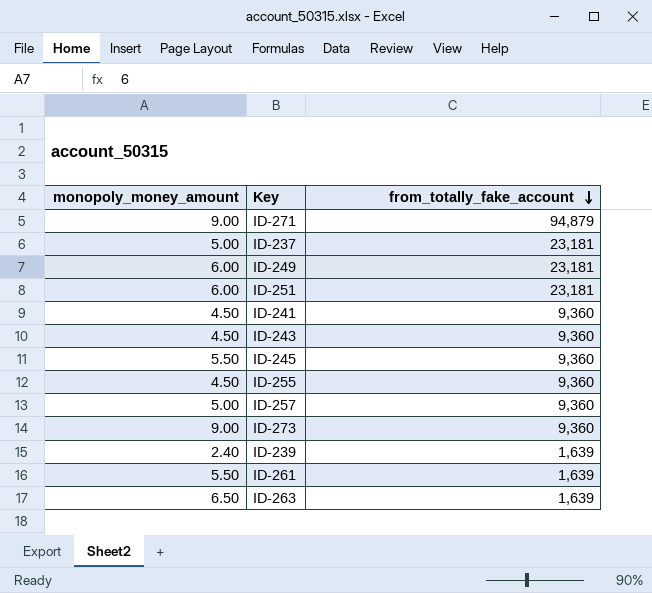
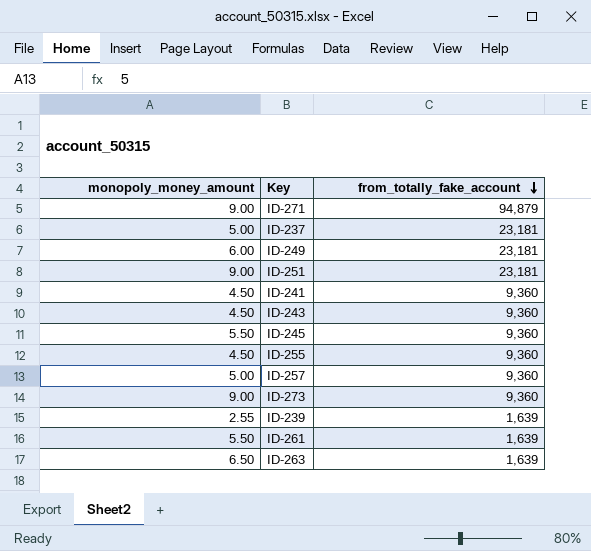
ID-251 | monopoly_money_amount: 6.00 -> 9.00
ID-239 | monopoly_money_amount: 2.40 -> 2.55

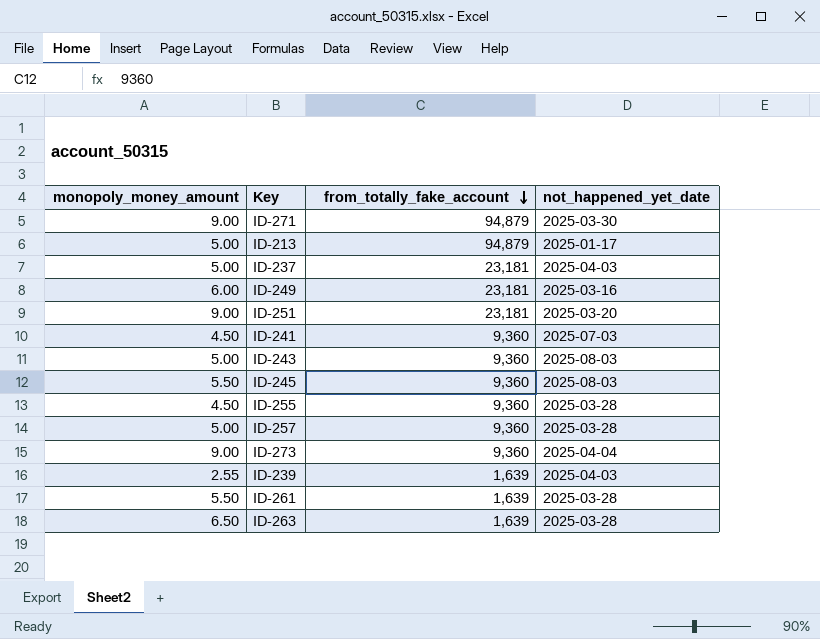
column not_happened_yet_date | position: none -> 4
row ID-213: none -> 5.00 | 94,879 | 2025-01-17
ID-243 | monopoly_money_amount: 4.50 -> 5.00

